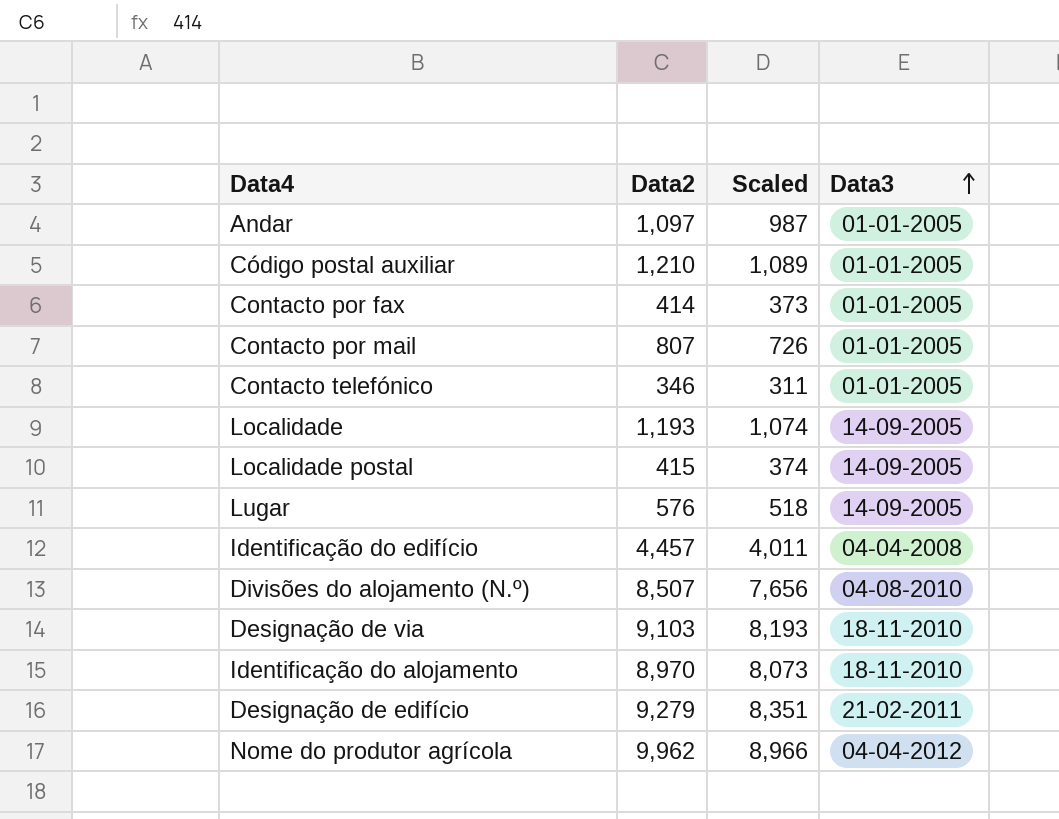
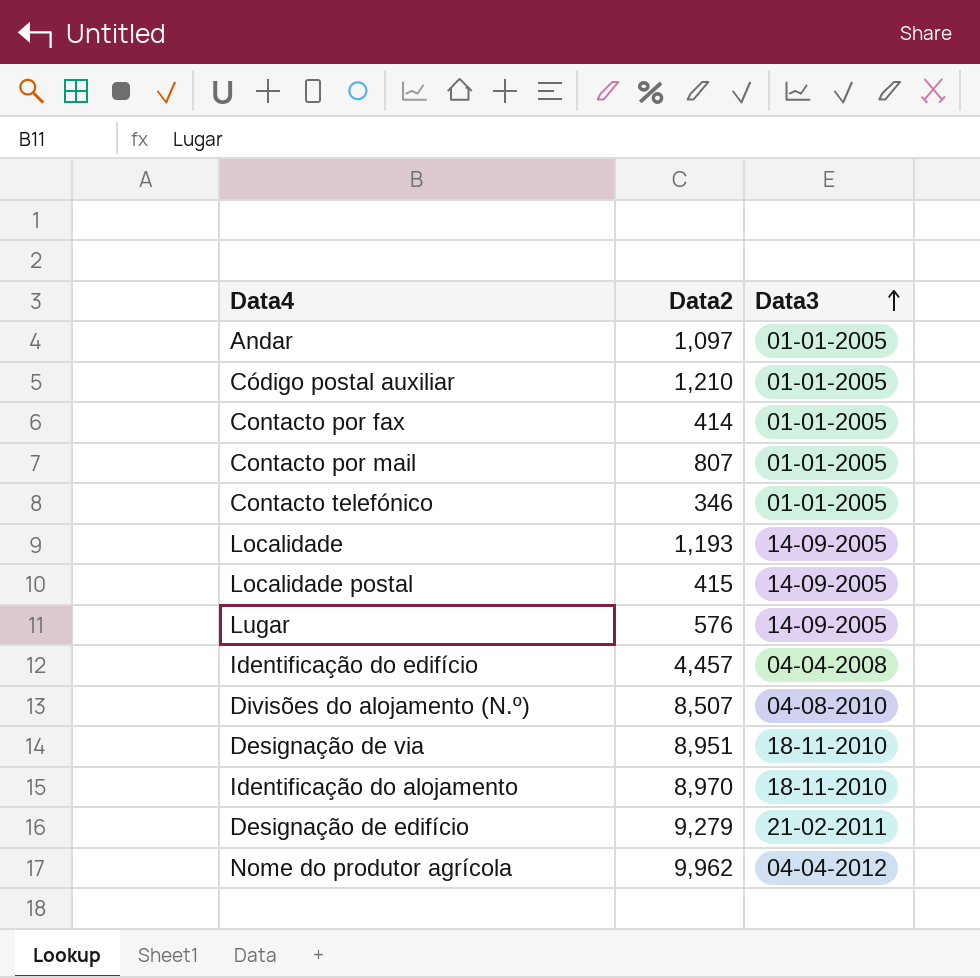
column Scaled | formula: [Data2] * 0.9 -> none
Designação de via | Data2: 9,103 -> 8,951

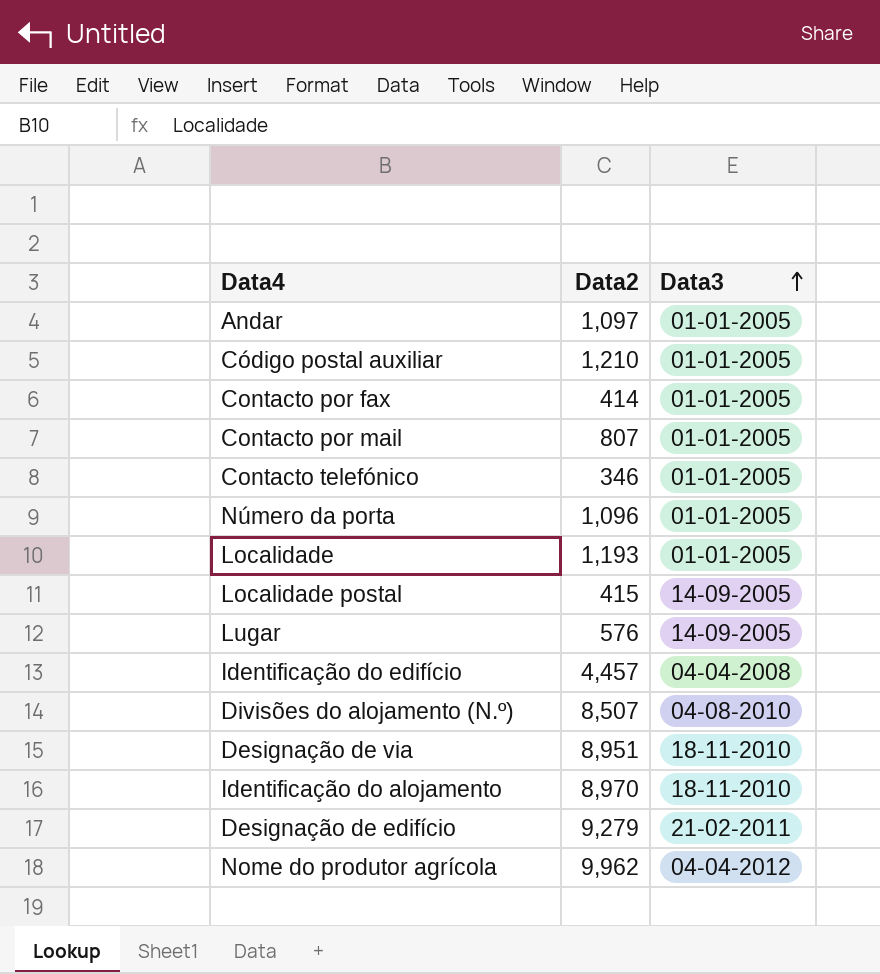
row Número da porta: none -> 1,096 | 01-01-2005
Localidade | Data3: 14-09-2005 -> 01-01-2005

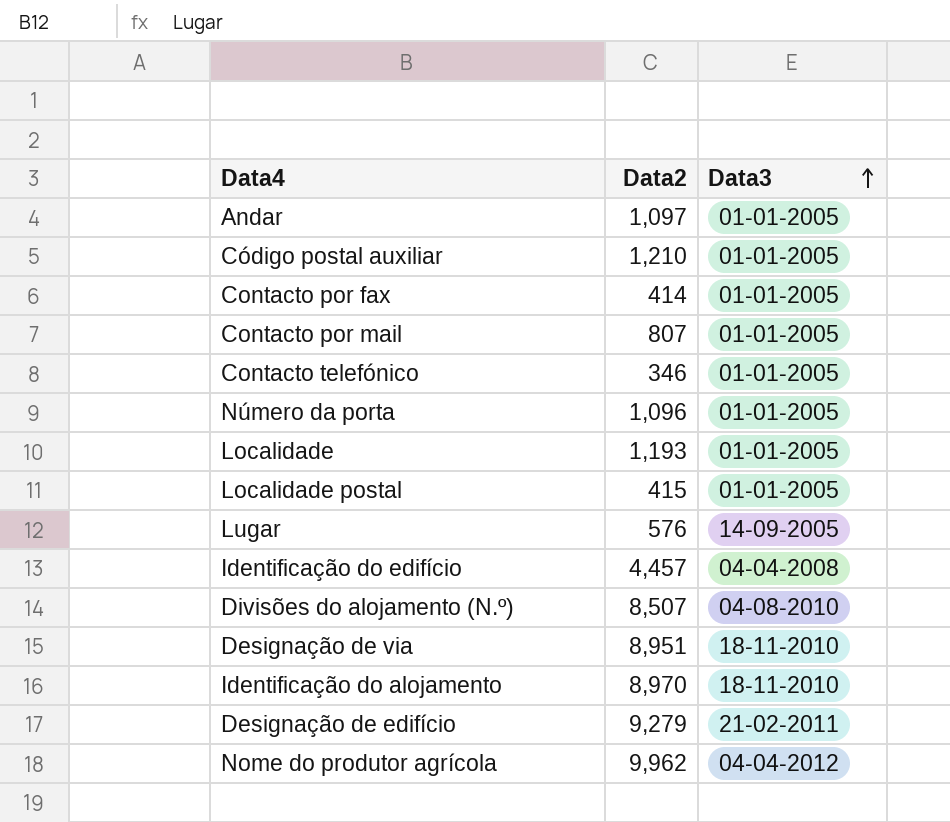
Localidade postal | Data3: 14-09-2005 -> 01-01-2005

